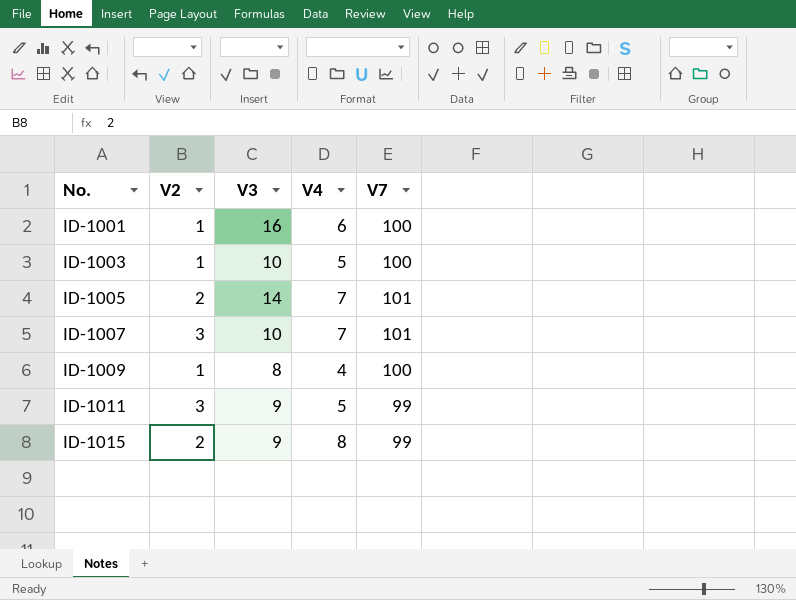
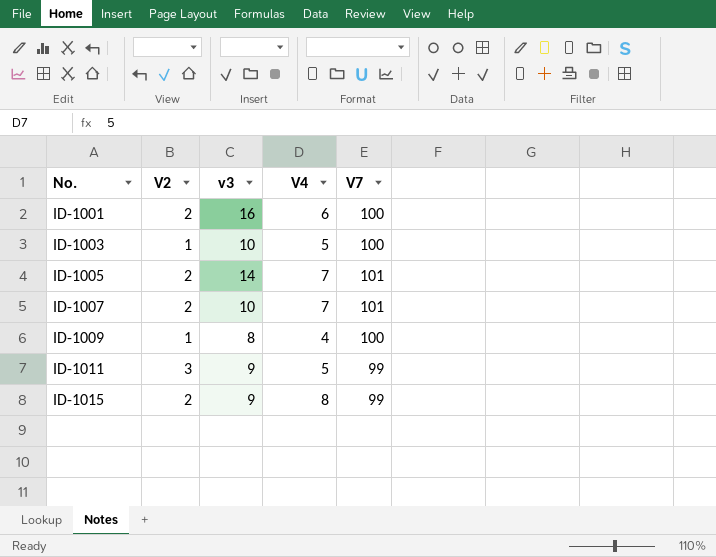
column name: V3 -> v3
ID-1001 | V2: 1 -> 2
ID-1007 | V2: 3 -> 2

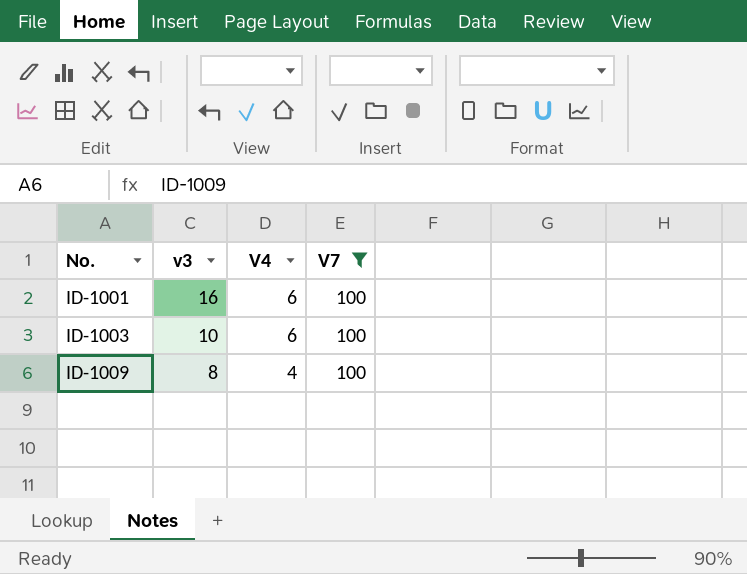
filter: none -> V7 = 100
column V2 | position: 2 -> none
ID-1003 | V4: 5 -> 6

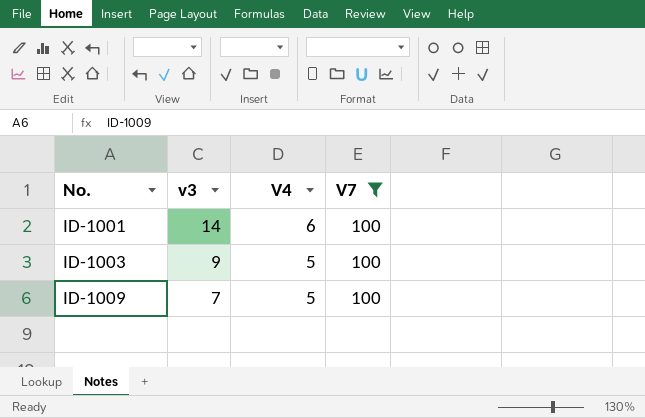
ID-1001 | v3: 16 -> 14
ID-1003 | v3: 10 -> 9
ID-1003 | V4: 6 -> 5
ID-1009 | v3: 8 -> 7
ID-1009 | V4: 4 -> 5

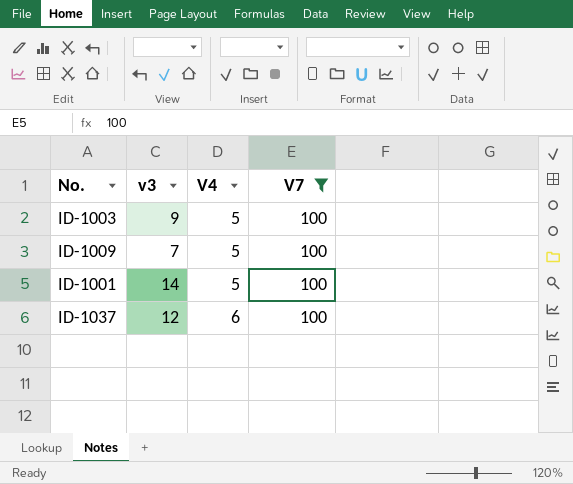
row order: No. ascending -> V4 ascending
ID-1001 | V4: 6 -> 5
row ID-1037: none -> 12 | 6 | 100

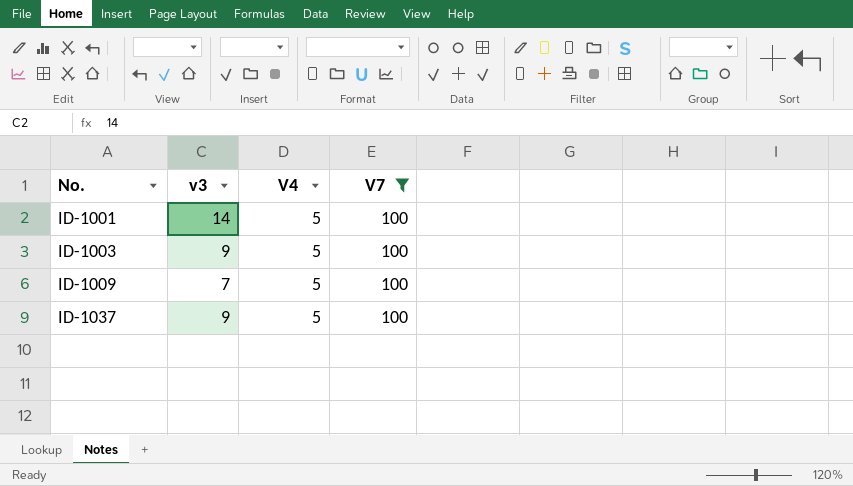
row order: V4 ascending -> No. ascending
ID-1037 | v3: 12 -> 9
ID-1037 | V4: 6 -> 5

